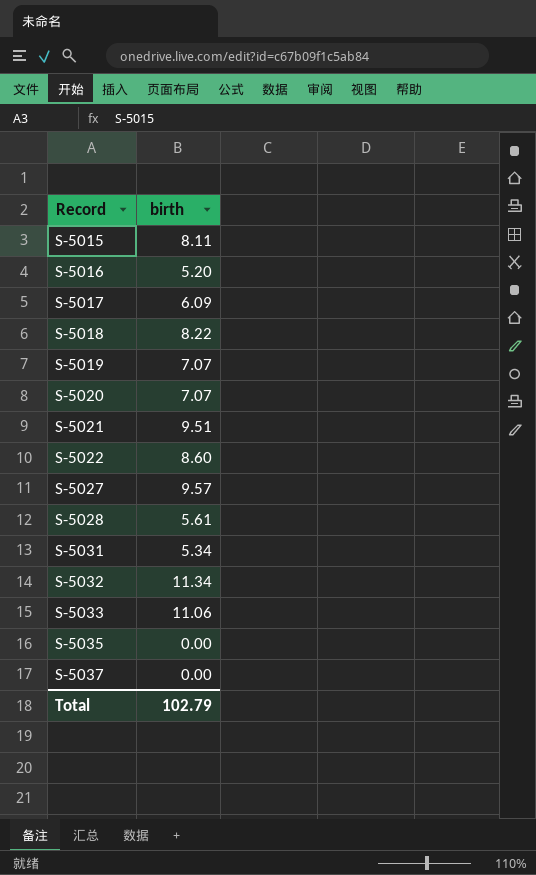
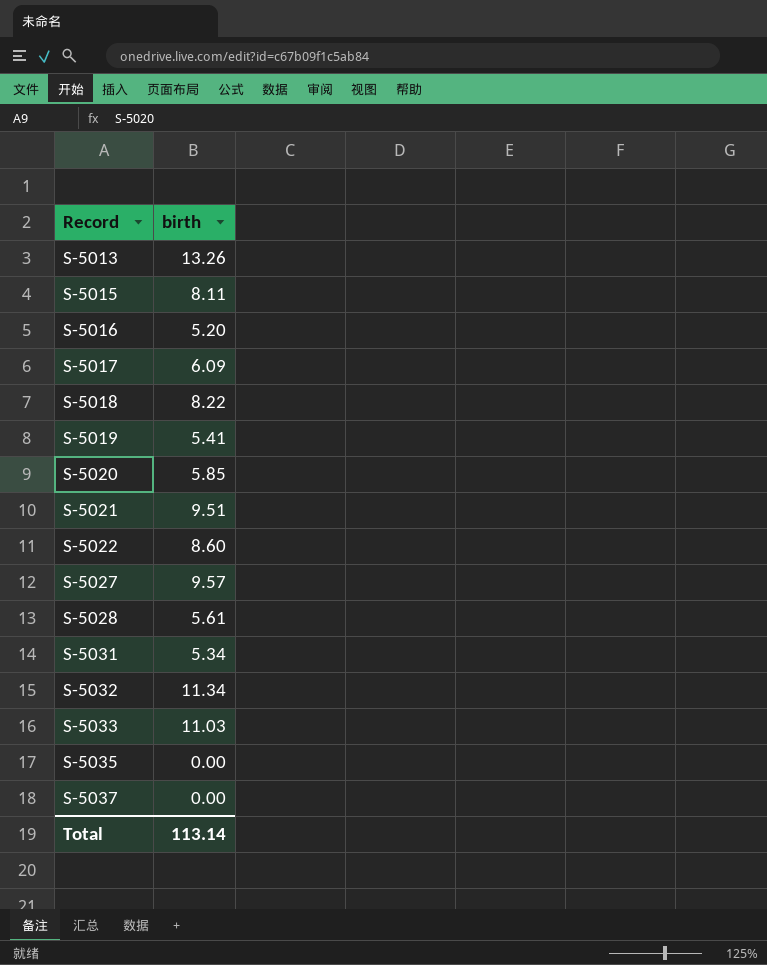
row S-5013: none -> 13.26
S-5019 | birth: 7.07 -> 5.41
S-5020 | birth: 7.07 -> 5.85
S-5033 | birth: 11.06 -> 11.03
Total | birth: 102.79 -> 113.14

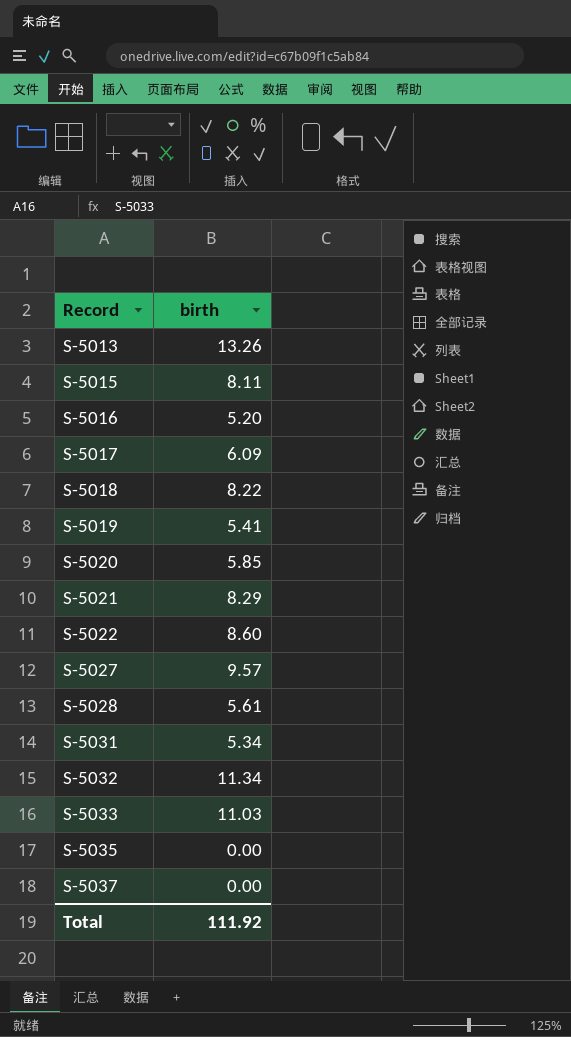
S-5021 | birth: 9.51 -> 8.29
Total | birth: 113.14 -> 111.92

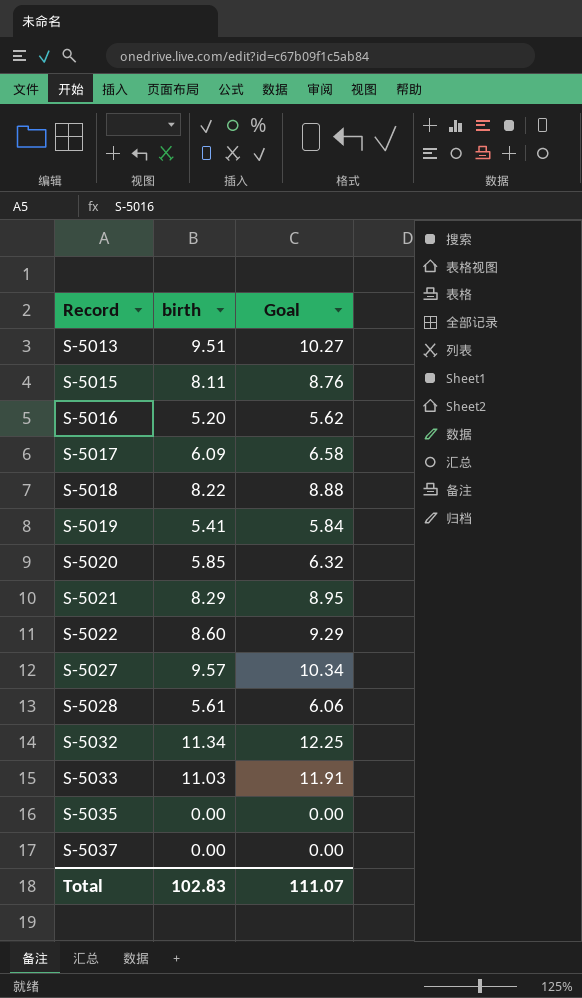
column Goal | formula: none -> [birth] * 1.08
row S-5031: 5.34 -> none
S-5013 | birth: 13.26 -> 9.51
Total | birth: 111.92 -> 102.83

